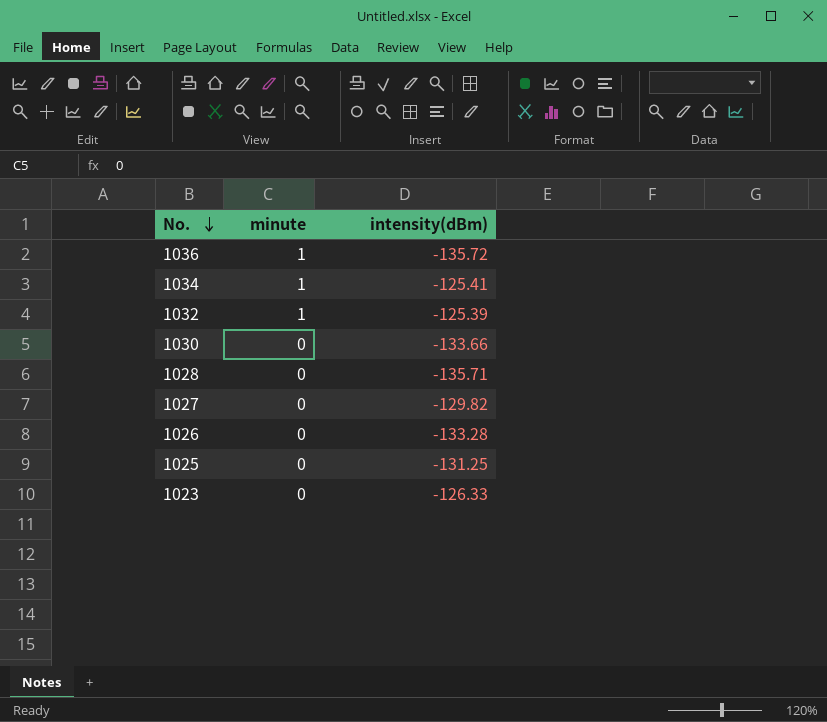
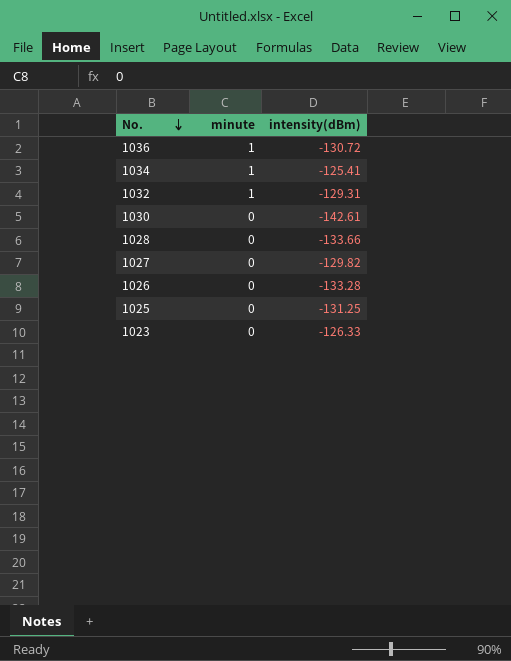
1036 | intensity(dBm): -135.72 -> -130.72
1032 | intensity(dBm): -125.39 -> -129.31
1030 | intensity(dBm): -133.66 -> -142.61
1028 | intensity(dBm): -135.71 -> -133.66

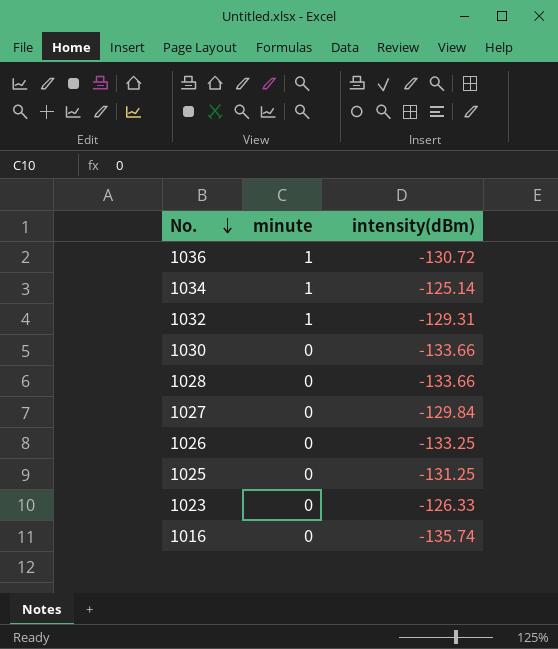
1034 | intensity(dBm): -125.41 -> -125.14
1030 | intensity(dBm): -142.61 -> -133.66
1027 | intensity(dBm): -129.82 -> -129.84
1026 | intensity(dBm): -133.28 -> -133.25
row 1016: none -> 0 | -135.74

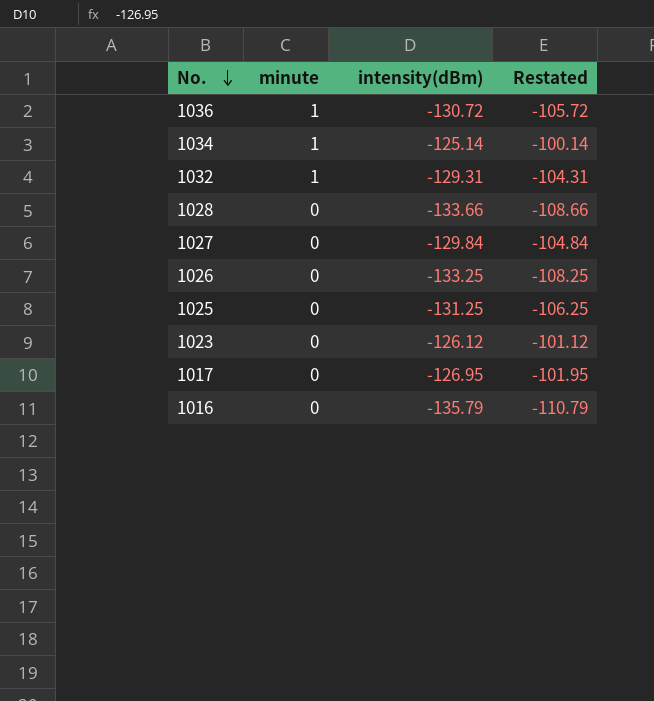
column Restated | formula: none -> [intensity(dBm)] + 25
row 1030: 0 | -133.66 -> none
1023 | intensity(dBm): -126.33 -> -126.12
row 1017: none -> 0 | -126.95 | -101.95
1016 | intensity(dBm): -135.74 -> -135.79

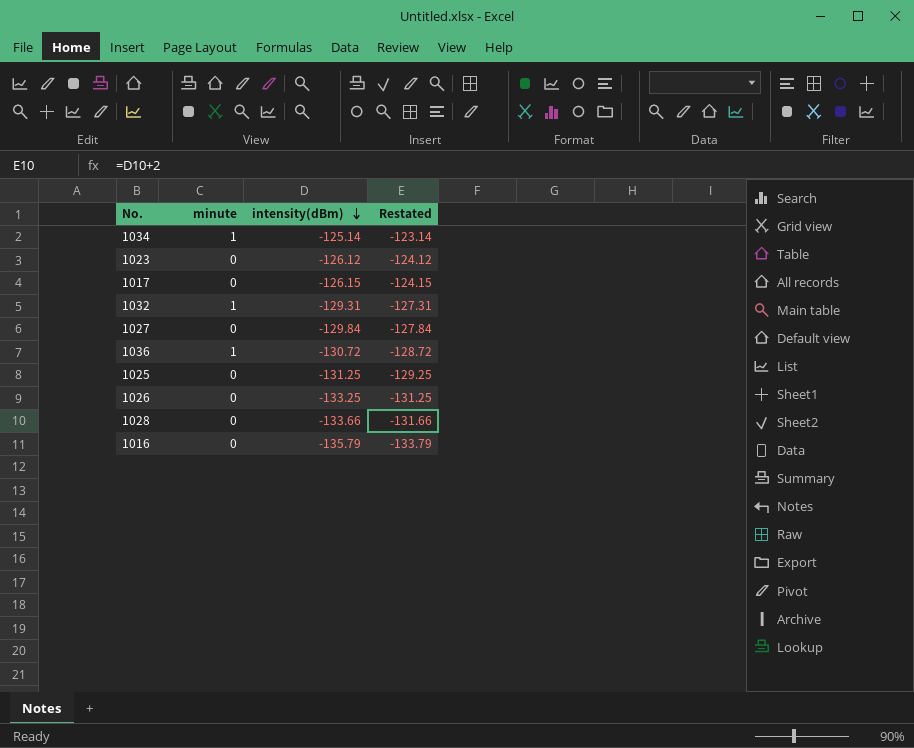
row order: No. descending -> intensity(dBm) descending
column Restated | formula: [intensity(dBm)] + 25 -> [intensity(dBm)] + 2
1017 | intensity(dBm): -126.95 -> -126.15

